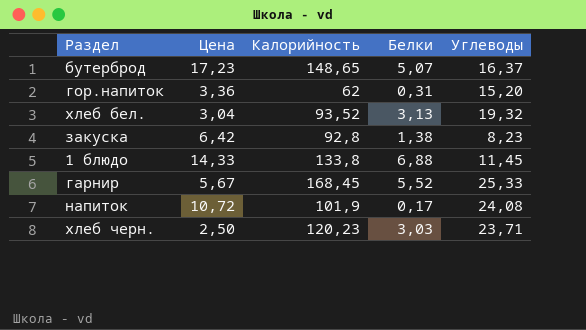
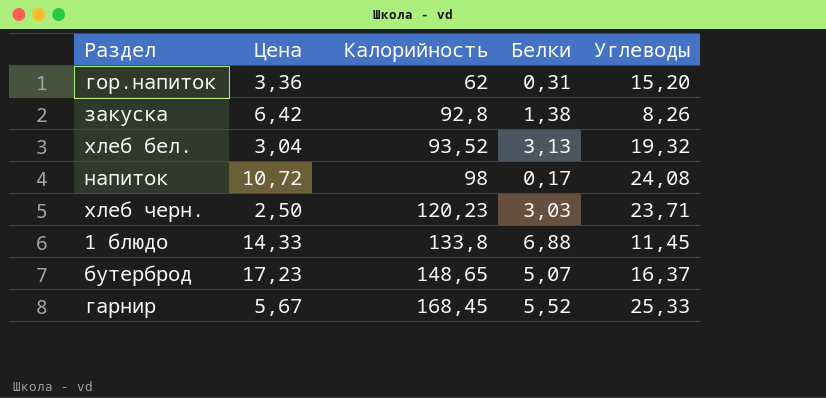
row order: none -> Калорийность ascending
закуска | Углеводы: 8,23 -> 8,26
напиток | Калорийность: 101,9 -> 98

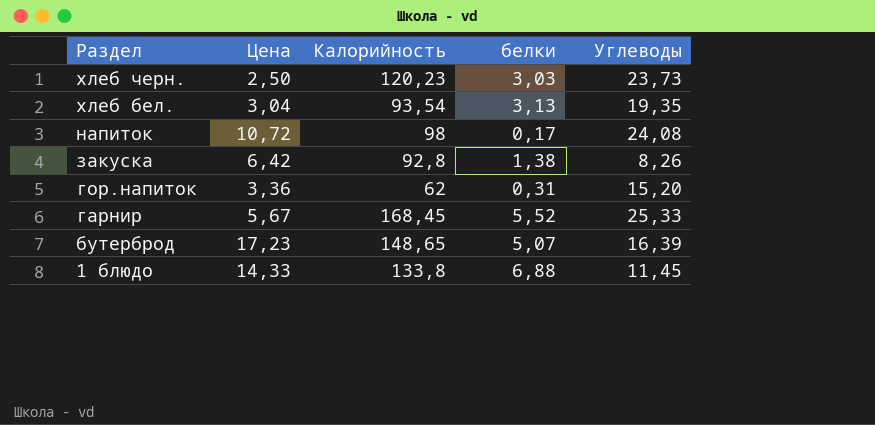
row order: Калорийность ascending -> Раздел descending
column name: Белки -> белки
хлеб черн. | Углеводы: 23,71 -> 23,73
хлеб бел. | Калорийность: 93,52 -> 93,54
хлеб бел. | Углеводы: 19,32 -> 19,35
бутерброд | Углеводы: 16,37 -> 16,39

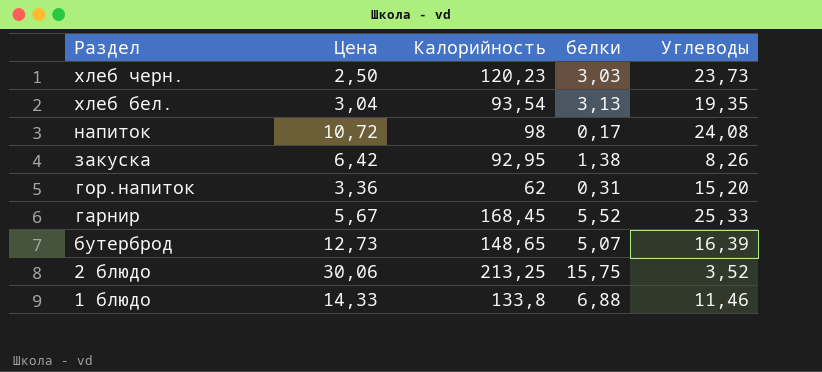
закуска | Калорийность: 92,8 -> 92,95
бутерброд | Цена: 17,23 -> 12,73
row 2 блюдо: none -> 30,06 | 213,25 | 15,75 | 3,52
1 блюдо | Углеводы: 11,45 -> 11,46

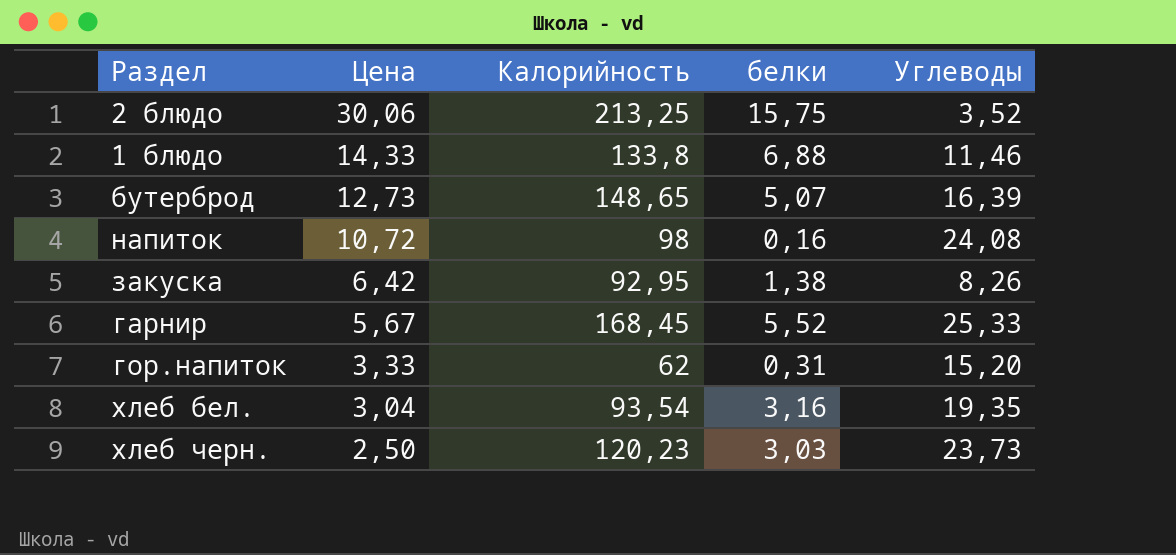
row order: Раздел descending -> Цена descending
напиток | белки: 0,17 -> 0,16
гор.напиток | Цена: 3,36 -> 3,33
хлеб бел. | белки: 3,13 -> 3,16

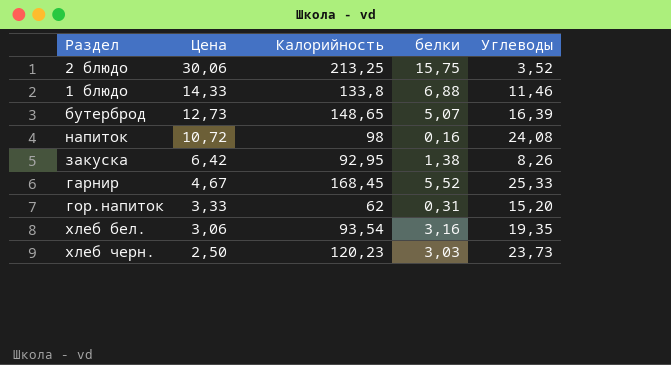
гарнир | Цена: 5,67 -> 4,67
хлеб бел. | Цена: 3,04 -> 3,06

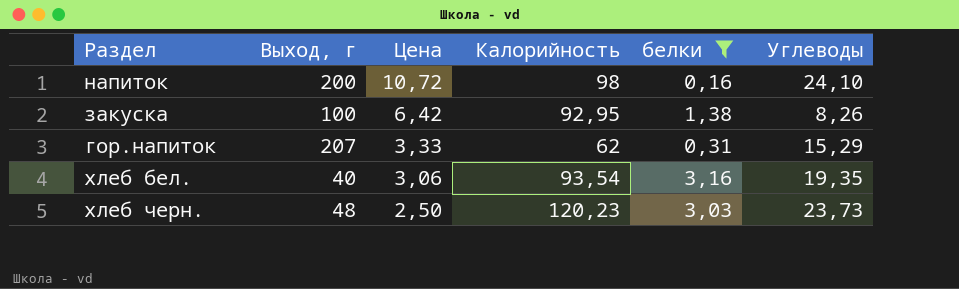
filter: none -> белки <= 3,16
column Выход, г | position: none -> 2
напиток | Углеводы: 24,08 -> 24,10
гор.напиток | Углеводы: 15,20 -> 15,29

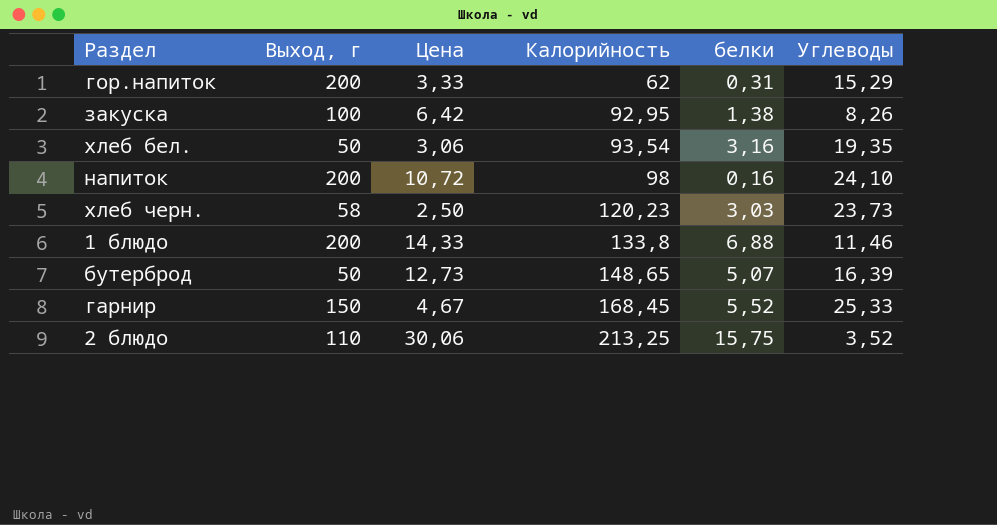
filter: белки <= 3,16 -> none
row order: Цена descending -> Калорийность ascending
гор.напиток | Выход, г: 207 -> 200
хлеб бел. | Выход, г: 40 -> 50
хлеб черн. | Выход, г: 48 -> 58

